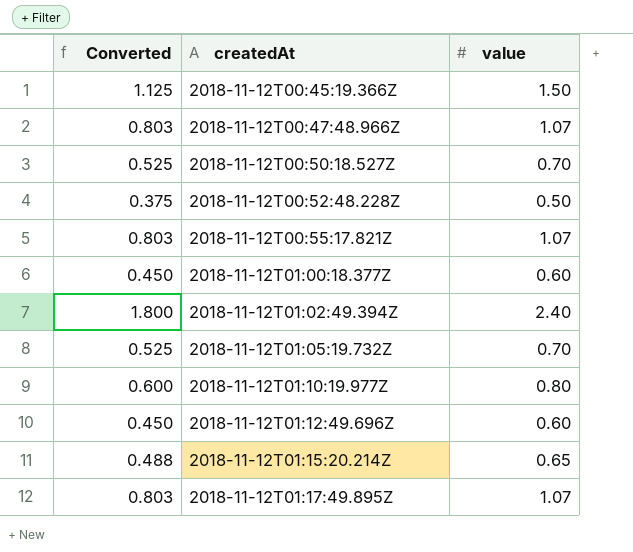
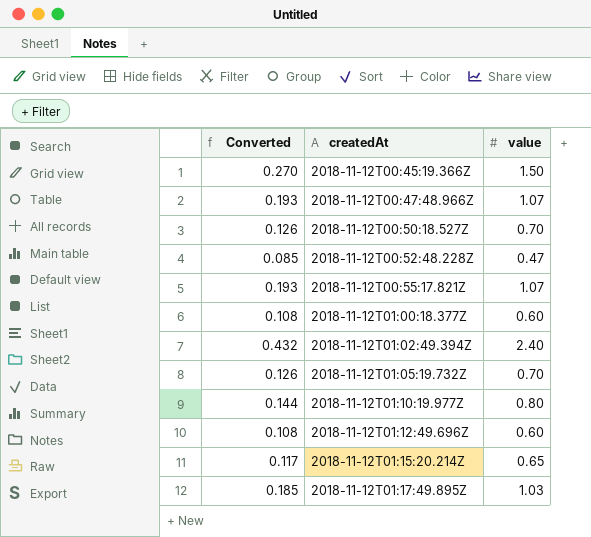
column Converted | formula: [value] * 0.75 -> [value] * 0.18
2018-11-12T00:52:48.228Z | value: 0.50 -> 0.47
2018-11-12T01:17:49.895Z | value: 1.07 -> 1.03

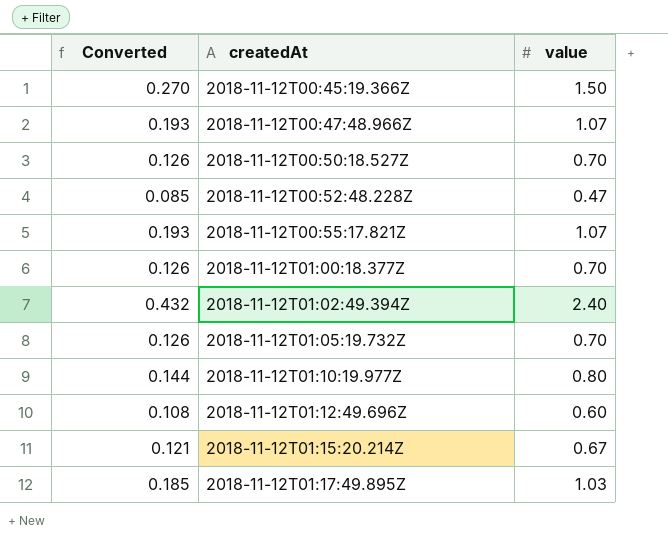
2018-11-12T01:00:18.377Z | Converted: 0.108 -> 0.126
2018-11-12T01:00:18.377Z | value: 0.60 -> 0.70
2018-11-12T01:15:20.214Z | Converted: 0.117 -> 0.121
2018-11-12T01:15:20.214Z | value: 0.65 -> 0.67

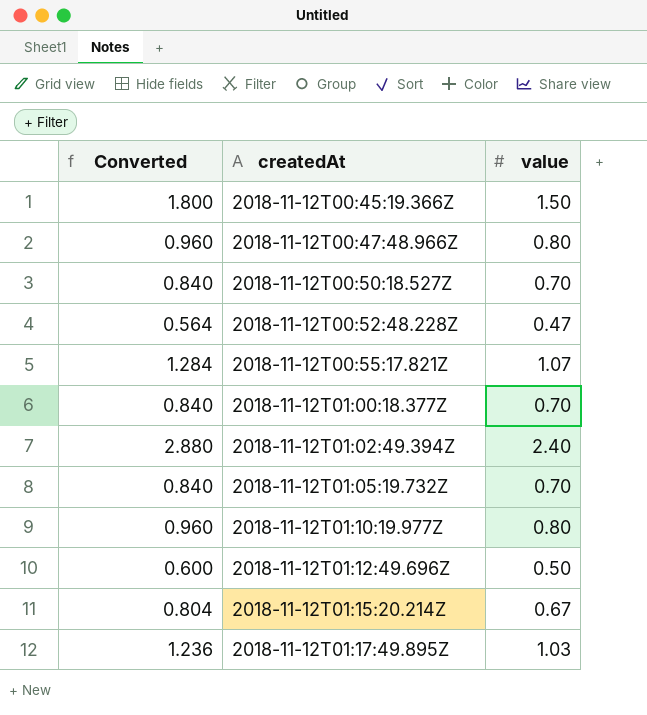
column Converted | formula: [value] * 0.18 -> [value] * 1.2
2018-11-12T00:47:48.966Z | value: 1.07 -> 0.80
2018-11-12T01:12:49.696Z | value: 0.60 -> 0.50

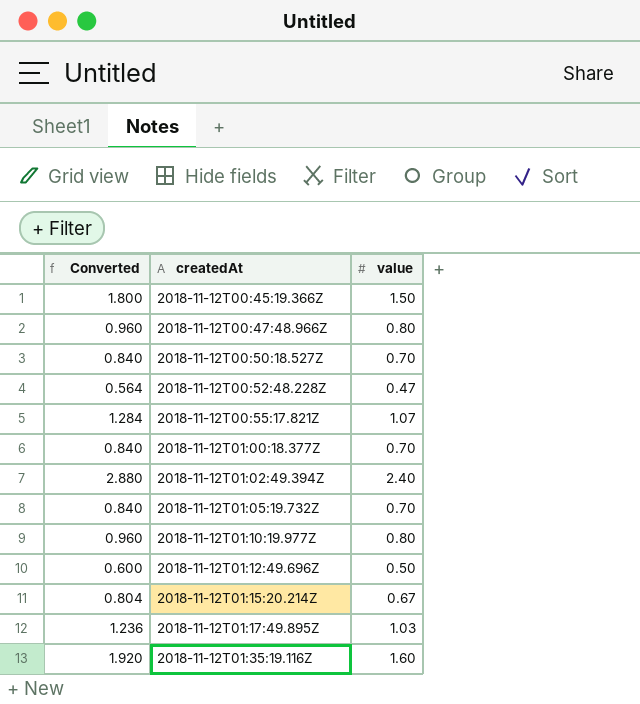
row 2018-11-12T01:35:19.116Z: none -> 1.920 | 1.60

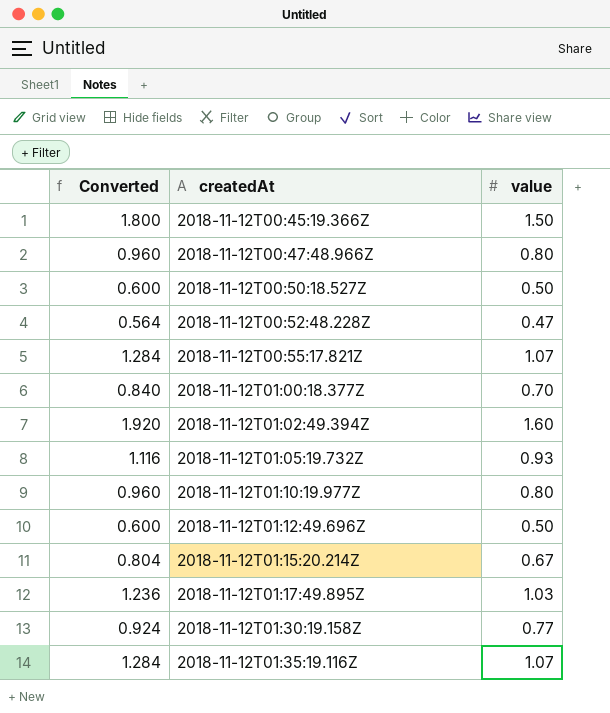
2018-11-12T00:50:18.527Z | Converted: 0.840 -> 0.600
2018-11-12T00:50:18.527Z | value: 0.70 -> 0.50
2018-11-12T01:02:49.394Z | Converted: 2.880 -> 1.920
2018-11-12T01:02:49.394Z | value: 2.40 -> 1.60
2018-11-12T01:05:19.732Z | Converted: 0.840 -> 1.116
2018-11-12T01:05:19.732Z | value: 0.70 -> 0.93
row 2018-11-12T01:30:19.158Z: none -> 0.924 | 0.77
2018-11-12T01:35:19.116Z | Converted: 1.920 -> 1.284
2018-11-12T01:35:19.116Z | value: 1.60 -> 1.07

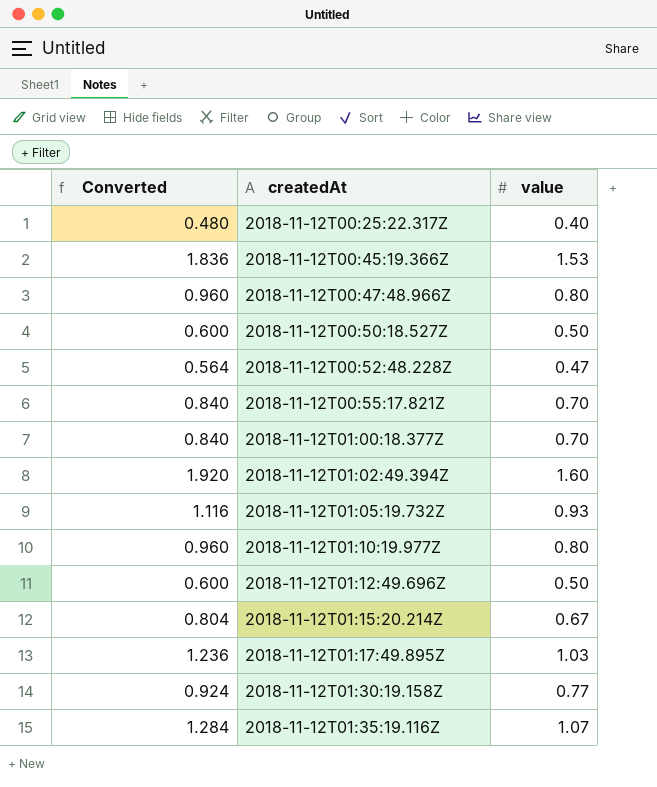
row 2018-11-12T00:25:22.317Z: none -> 0.480 | 0.40
2018-11-12T00:45:19.366Z | Converted: 1.800 -> 1.836
2018-11-12T00:45:19.366Z | value: 1.50 -> 1.53
2018-11-12T00:55:17.821Z | Converted: 1.284 -> 0.840
2018-11-12T00:55:17.821Z | value: 1.07 -> 0.70

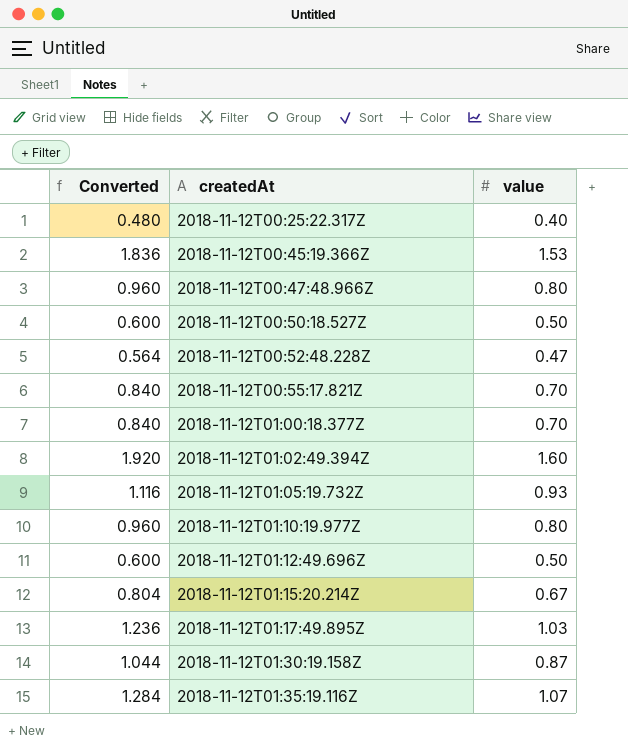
2018-11-12T01:30:19.158Z | Converted: 0.924 -> 1.044
2018-11-12T01:30:19.158Z | value: 0.77 -> 0.87

